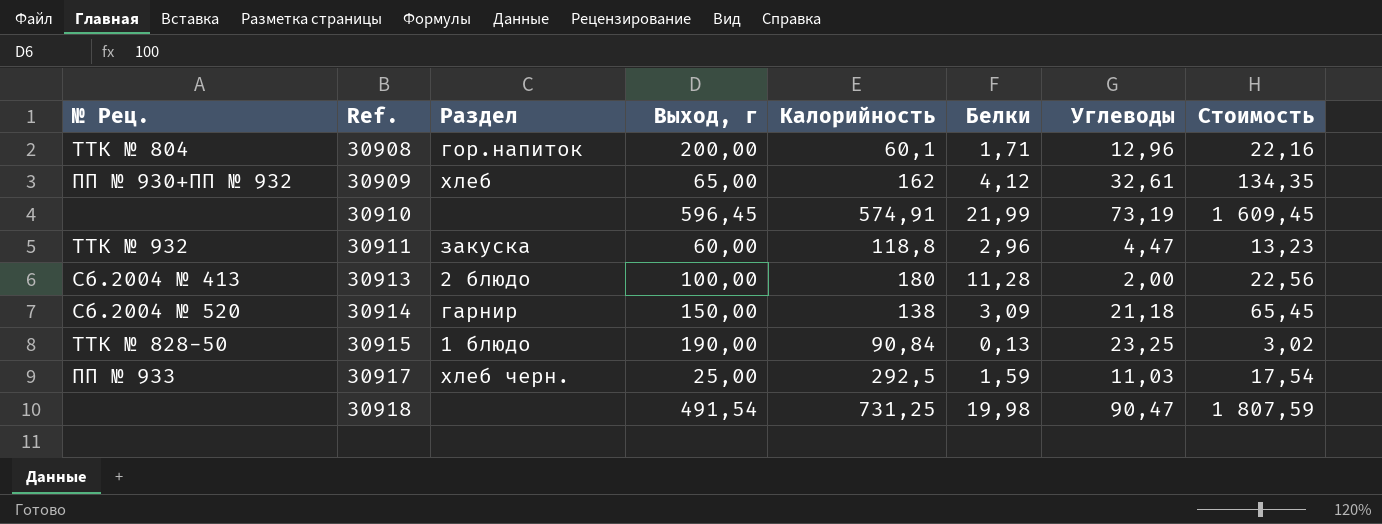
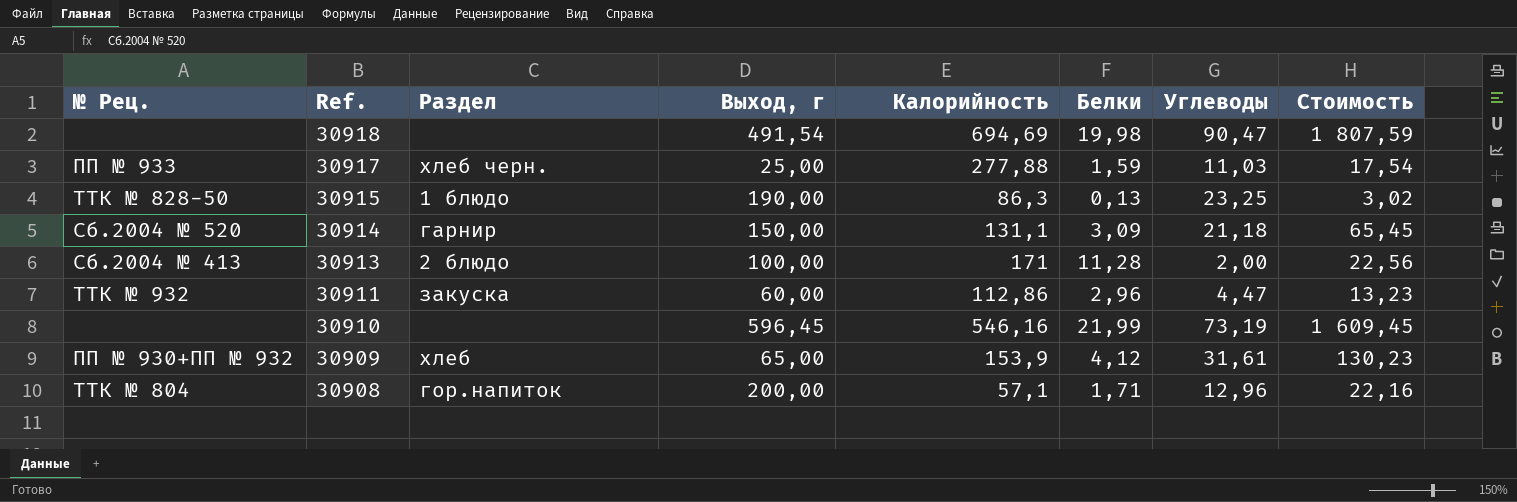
row order: Ref. ascending -> Ref. descending
30918 | Калорийность: 731,25 -> 694,69
30917 | Калорийность: 292,5 -> 277,88
30915 | Калорийность: 90,84 -> 86,3
30914 | Калорийность: 138 -> 131,1
30913 | Калорийность: 180 -> 171
30911 | Калорийность: 118,8 -> 112,86
30910 | Калорийность: 574,91 -> 546,16
30909 | Калорийность: 162 -> 153,9
30909 | Углеводы: 32,61 -> 31,61
30909 | Стоимость: 134,35 -> 130,23
30908 | Калорийность: 60,1 -> 57,1

